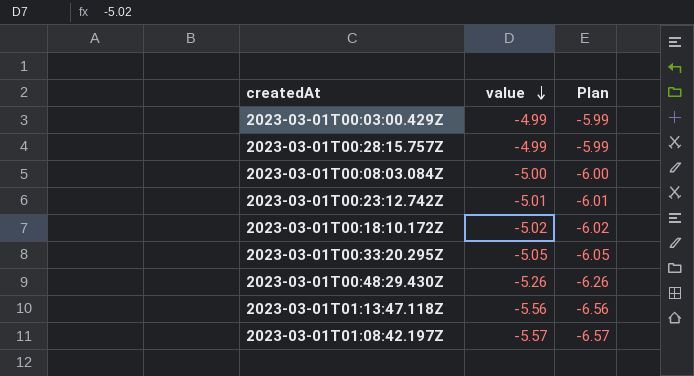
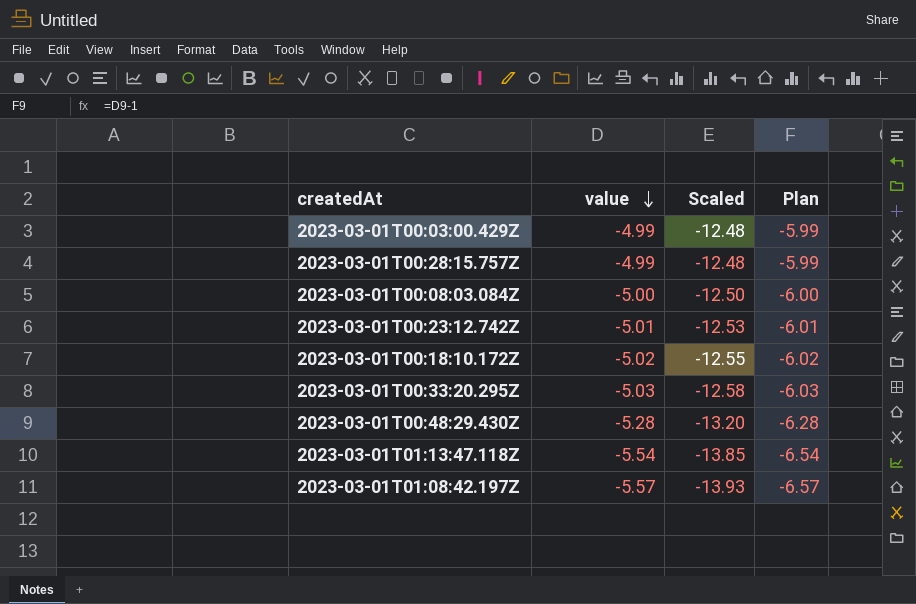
column Scaled | formula: none -> [value] * 2.5
2023-03-01T00:33:20.295Z | value: -5.05 -> -5.03
2023-03-01T00:33:20.295Z | Plan: -6.05 -> -6.03
2023-03-01T00:48:29.430Z | value: -5.26 -> -5.28
2023-03-01T00:48:29.430Z | Plan: -6.26 -> -6.28
2023-03-01T01:13:47.118Z | value: -5.56 -> -5.54
2023-03-01T01:13:47.118Z | Plan: -6.56 -> -6.54

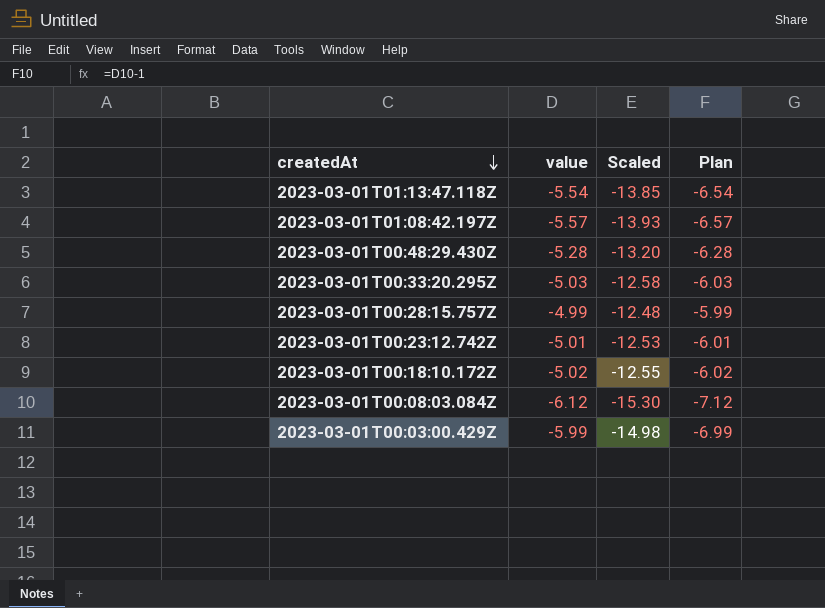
row order: value descending -> createdAt descending
2023-03-01T00:08:03.084Z | value: -5.00 -> -6.12
2023-03-01T00:08:03.084Z | Scaled: -12.50 -> -15.30
2023-03-01T00:08:03.084Z | Plan: -6.00 -> -7.12
2023-03-01T00:03:00.429Z | value: -4.99 -> -5.99
2023-03-01T00:03:00.429Z | Scaled: -12.48 -> -14.98
2023-03-01T00:03:00.429Z | Plan: -5.99 -> -6.99

